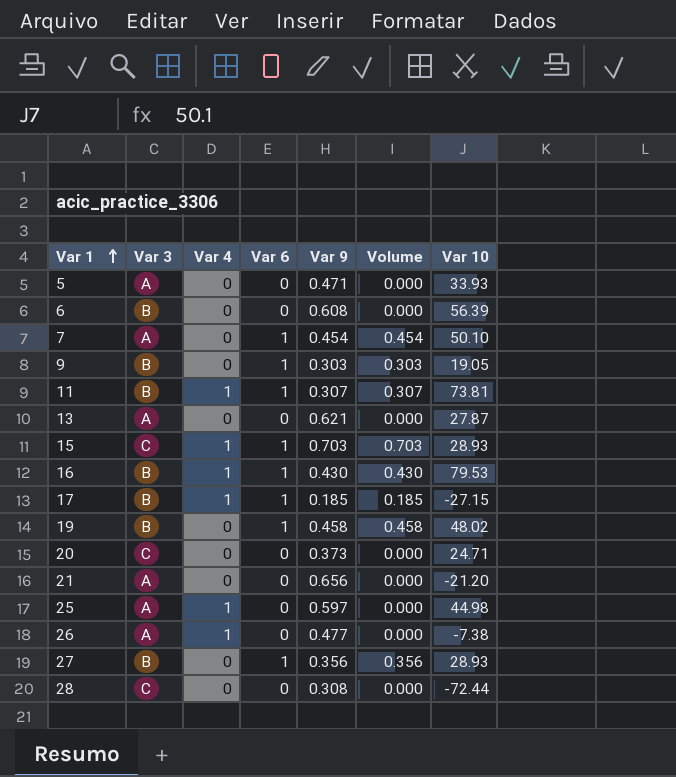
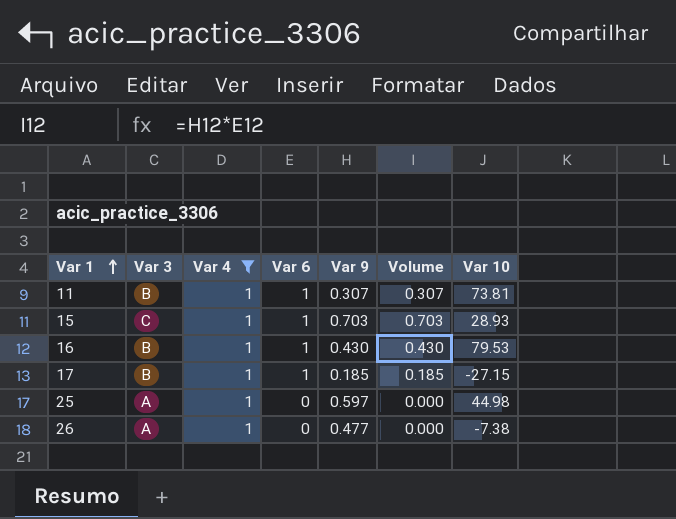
filter: none -> Var 4 = 1

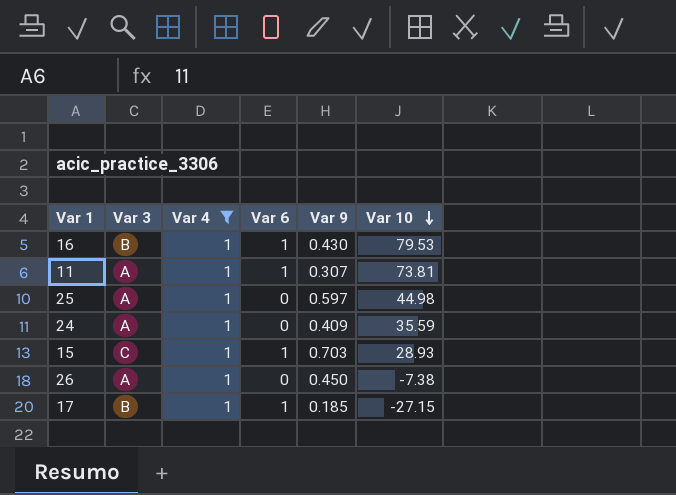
row order: Var 1 ascending -> Var 10 descending
column Volume | formula: [Var 6] * [Var 9] -> none
11 | Var 3: B -> A
row 24: none -> A | 1 | 0 | 0.409 | 35.59
26 | Var 9: 0.477 -> 0.450

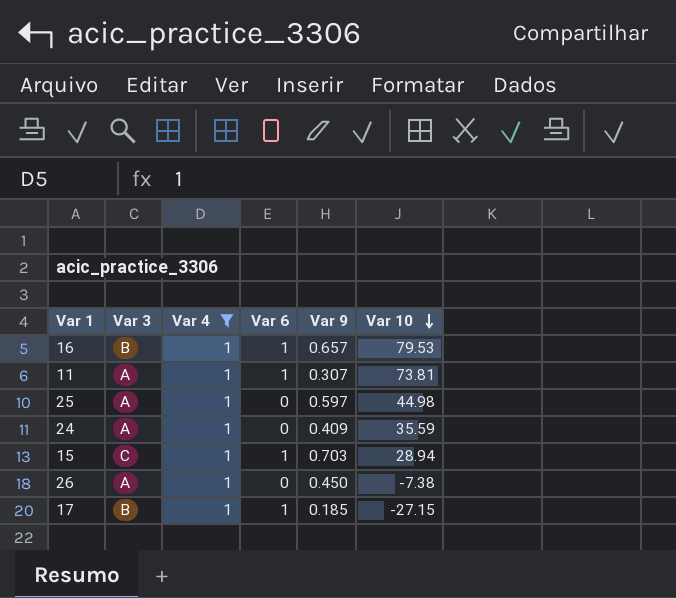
16 | Var 9: 0.430 -> 0.657
15 | Var 10: 28.93 -> 28.94

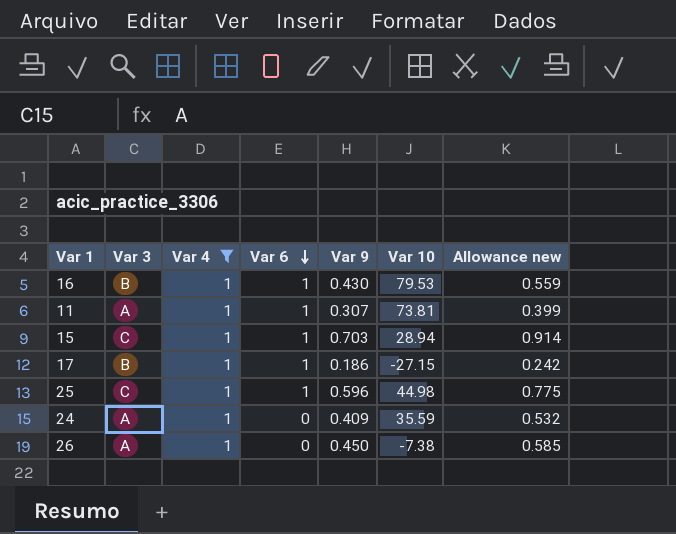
row order: Var 10 descending -> Var 6 descending
column Allowance new | formula: none -> [Var 9] * 1.3
16 | Var 9: 0.657 -> 0.430
17 | Var 9: 0.185 -> 0.186
25 | Var 3: A -> C
25 | Var 6: 0 -> 1
25 | Var 9: 0.597 -> 0.596

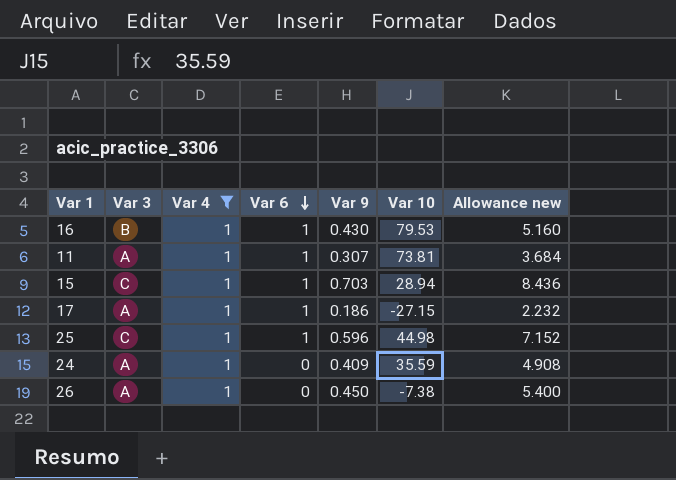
column Allowance new | formula: [Var 9] * 1.3 -> [Var 9] * 12
17 | Var 3: B -> A

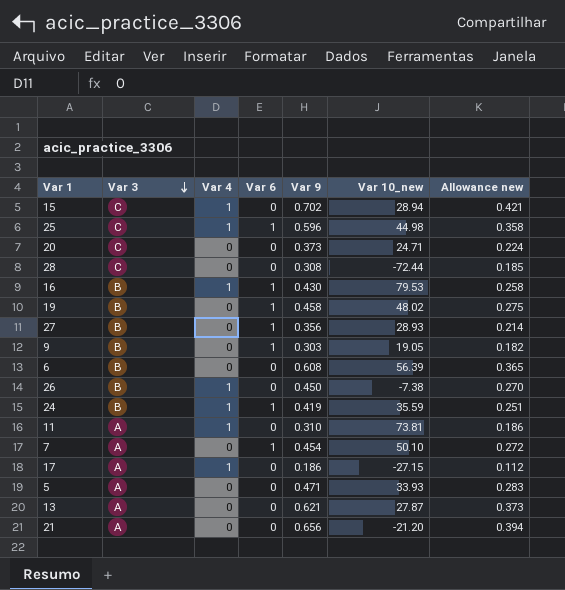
filter: Var 4 = 1 -> none
row order: Var 6 descending -> Var 3 descending
column name: Var 10 -> Var 10_new
column Allowance new | formula: [Var 9] * 12 -> [Var 9] * 0.6
15 | Var 6: 1 -> 0
15 | Var 9: 0.703 -> 0.702
26 | Var 3: A -> B
24 | Var 3: A -> B
24 | Var 6: 0 -> 1
24 | Var 9: 0.409 -> 0.419
11 | Var 6: 1 -> 0
11 | Var 9: 0.307 -> 0.310
17 | Var 6: 1 -> 0

